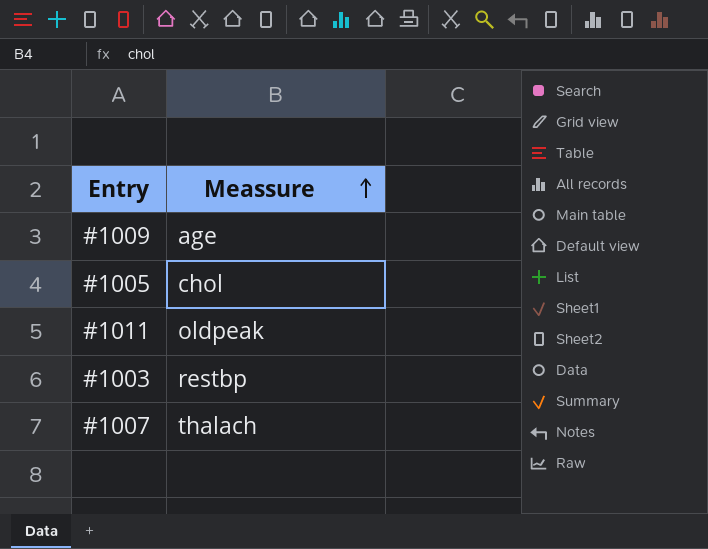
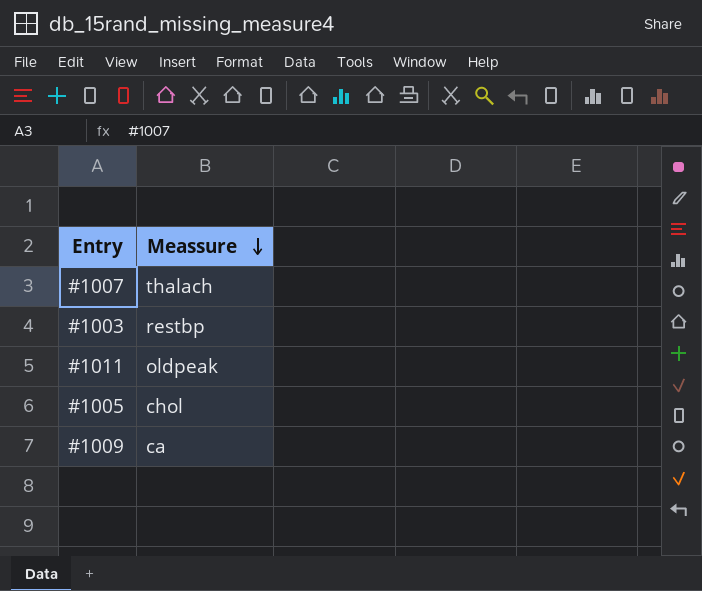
row order: Meassure ascending -> Meassure descending
#1009 | Meassure: age -> ca

